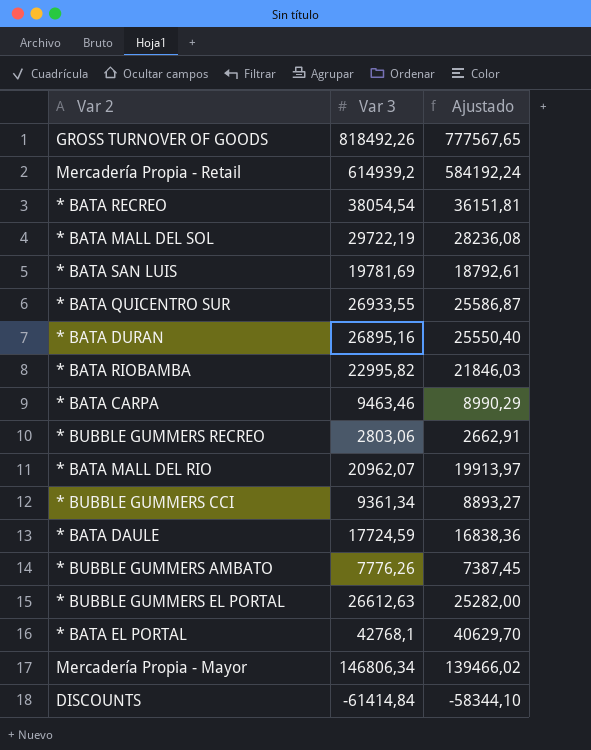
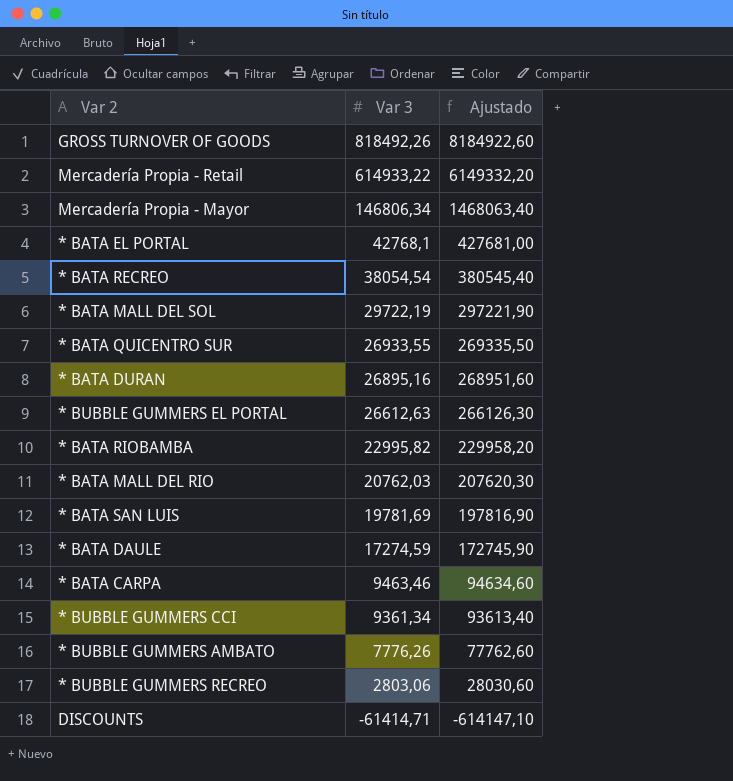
row order: none -> Var 3 descending
column Ajustado | formula: [Var 3] * 0,95 -> [Var 3] * 10
Mercadería Propia - Retail | Var 3: 614939,2 -> 614933,22
* BATA MALL DEL RIO | Var 3: 20962,07 -> 20762,03
* BATA DAULE | Var 3: 17724,59 -> 17274,59
DISCOUNTS | Var 3: -61414,84 -> -61414,71

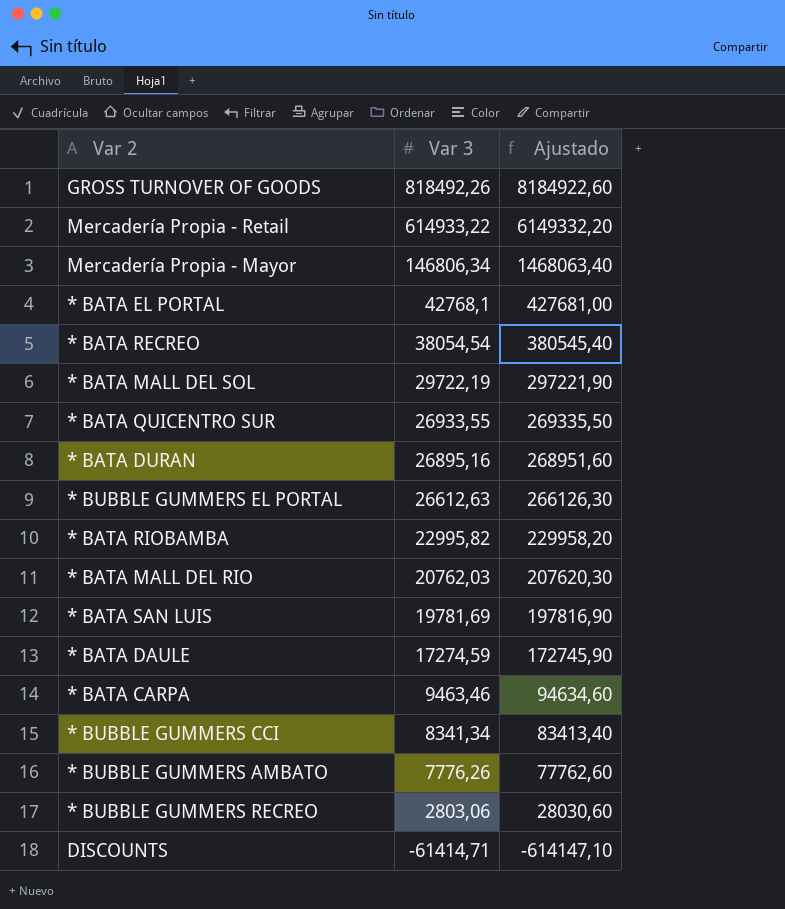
* BUBBLE GUMMERS CCI | Var 3: 9361,34 -> 8341,34
* BUBBLE GUMMERS CCI | Ajustado: 93613,40 -> 83413,40

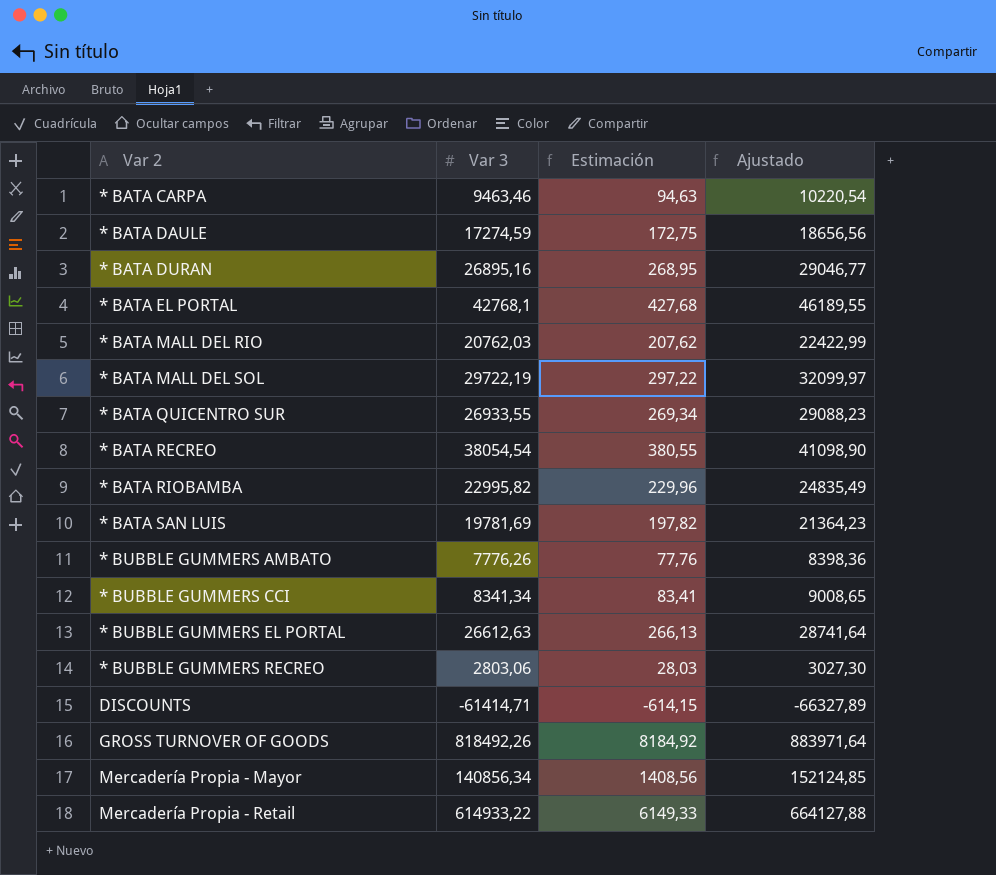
row order: Var 3 descending -> Var 2 ascending
column Estimación | formula: none -> [Var 3] * 0,01
column Ajustado | formula: [Var 3] * 10 -> [Var 3] * 1,08
Mercadería Propia - Mayor | Var 3: 146806,34 -> 140856,34

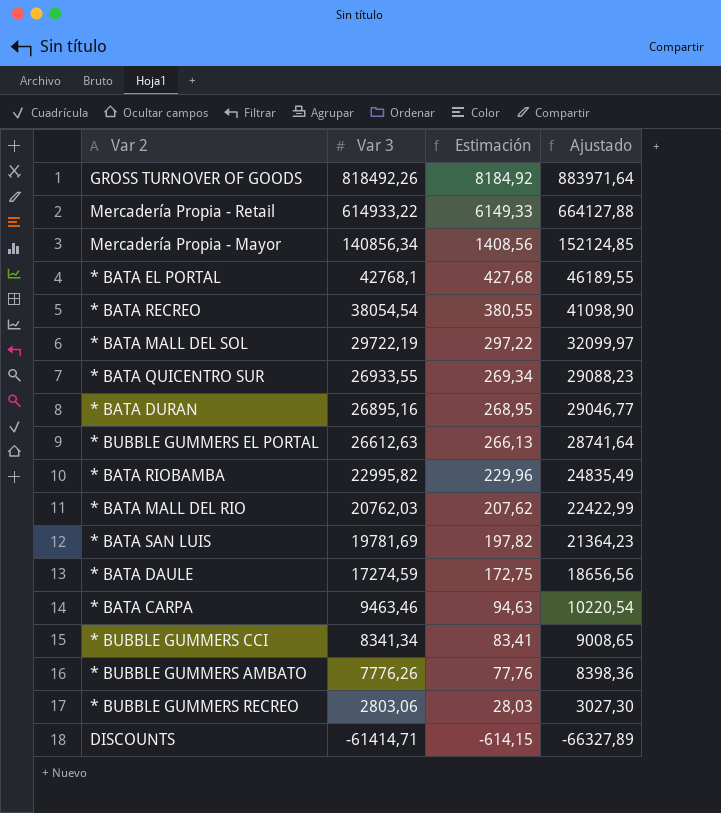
row order: Var 2 ascending -> Var 3 descending

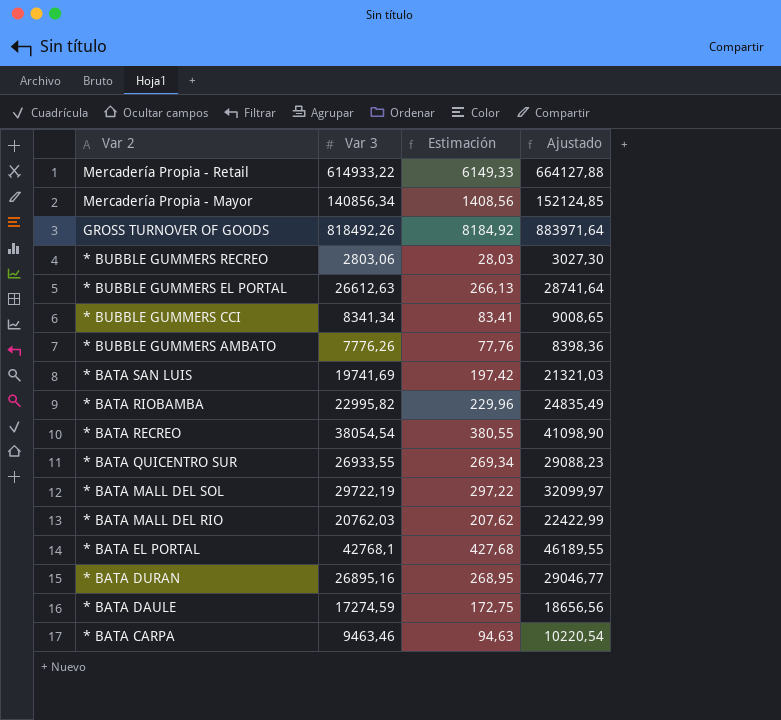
row order: Var 3 descending -> Var 2 descending
row DISCOUNTS: -61414,71 | -614,15 | -66327,89 -> none
* BATA SAN LUIS | Var 3: 19781,69 -> 19741,69
* BATA SAN LUIS | Estimación: 197,82 -> 197,42
* BATA SAN LUIS | Ajustado: 21364,23 -> 21321,03

